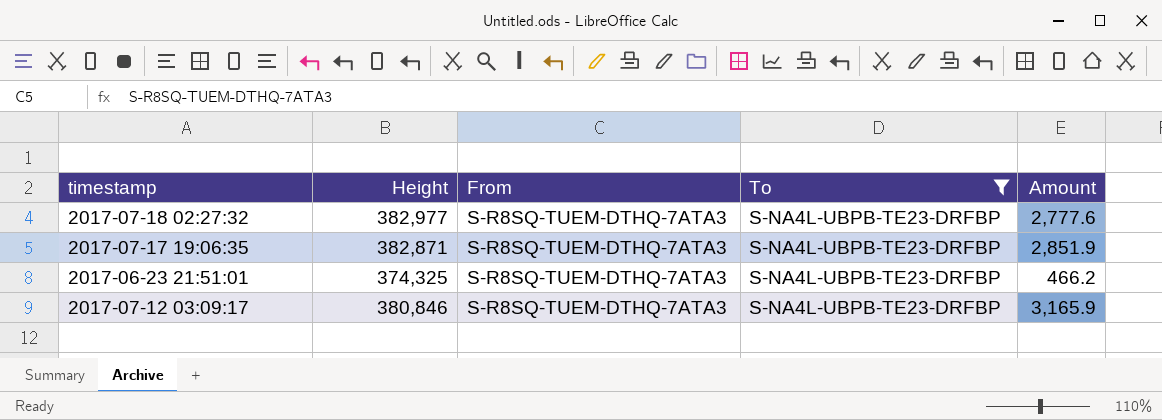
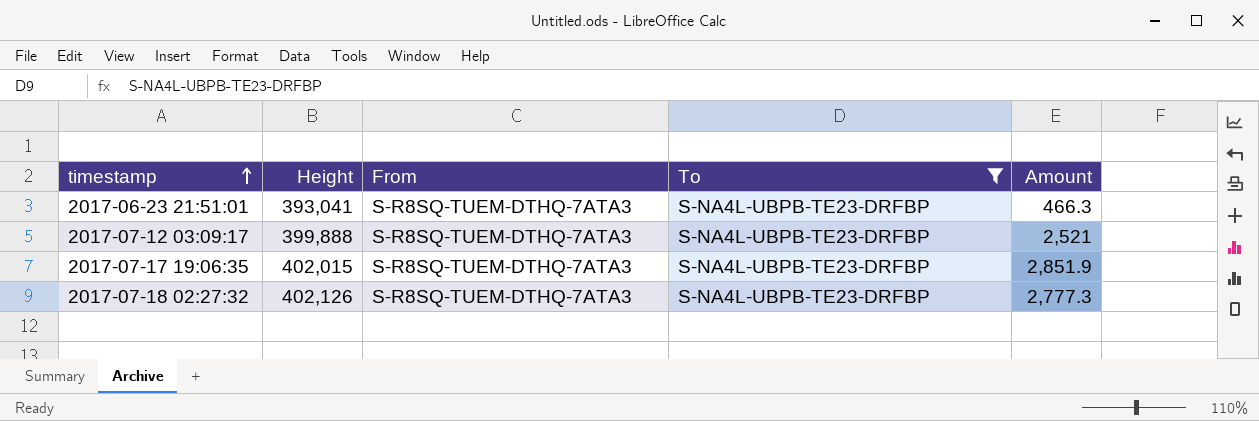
row order: none -> timestamp ascending
2017-06-23 21:51:01 | Height: 374,325 -> 393,041
2017-06-23 21:51:01 | Amount: 466.2 -> 466.3
2017-07-12 03:09:17 | Height: 380,846 -> 399,888
2017-07-12 03:09:17 | Amount: 3,165.9 -> 2,521
2017-07-17 19:06:35 | Height: 382,871 -> 402,015
2017-07-18 02:27:32 | Height: 382,977 -> 402,126
2017-07-18 02:27:32 | Amount: 2,777.6 -> 2,777.3

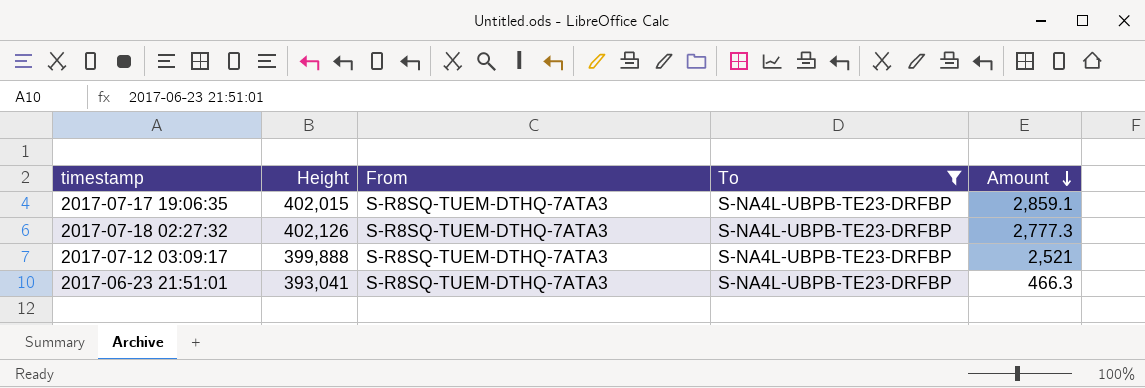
row order: timestamp ascending -> Amount descending
2017-07-17 19:06:35 | Amount: 2,851.9 -> 2,859.1

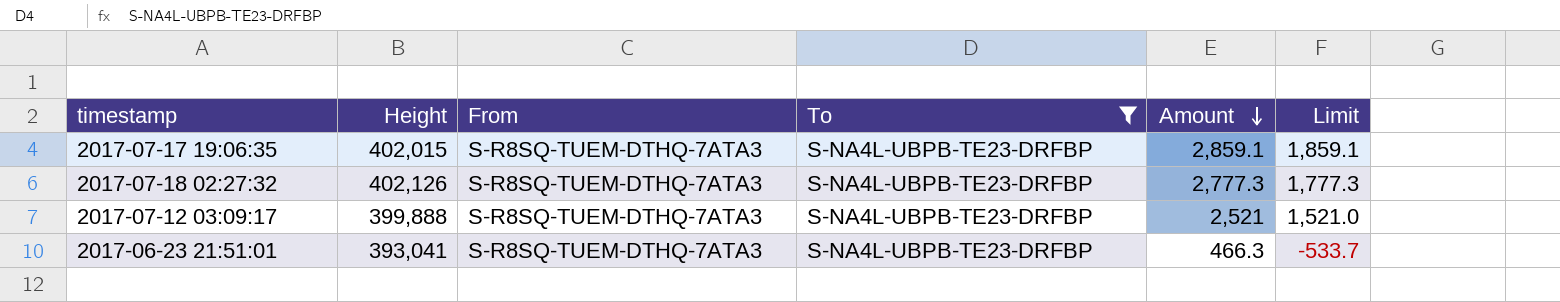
column Limit | formula: none -> [Amount] - 1000

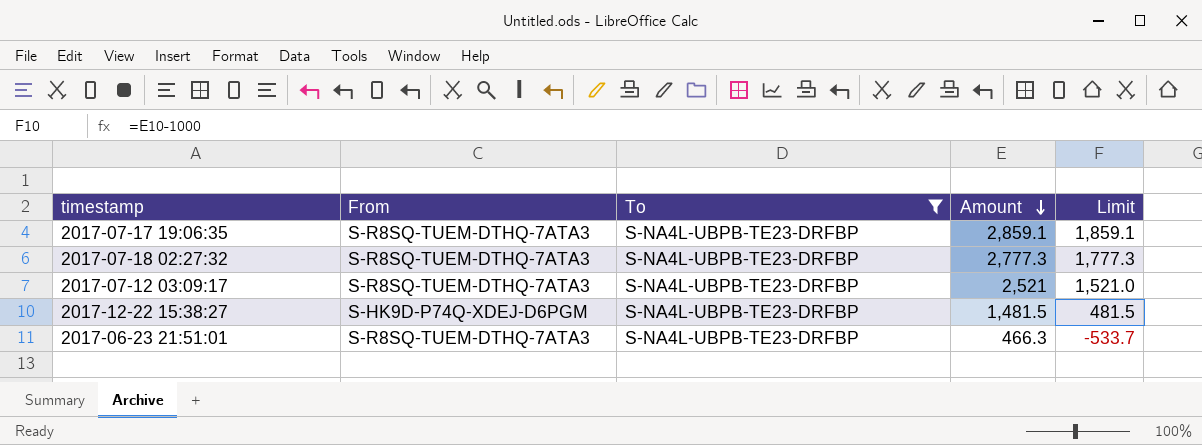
column Height | position: 2 -> none
row 2017-12-22 15:38:27: none -> S-HK9D-P74Q-XDEJ-D6PGM | S-NA4L-UBPB-TE23-DRFBP | 1,481.5 | 481.5

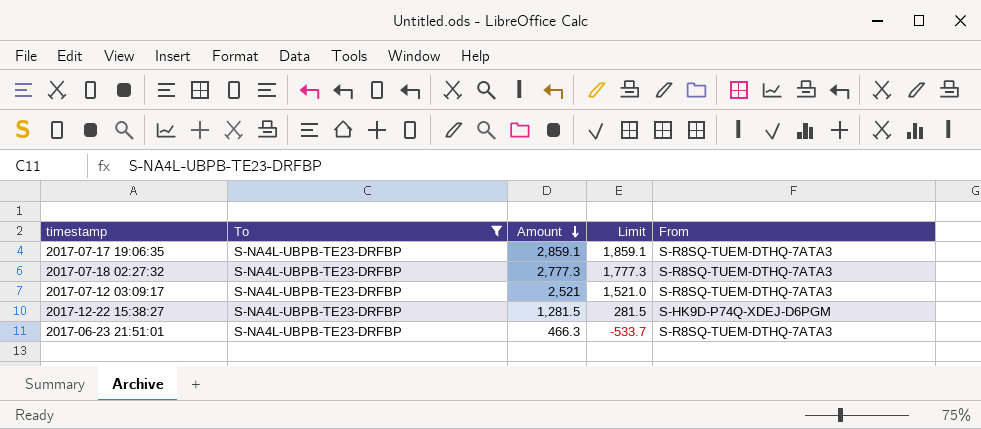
column From | position: 2 -> 5
2017-12-22 15:38:27 | Amount: 1,481.5 -> 1,281.5
2017-12-22 15:38:27 | Limit: 481.5 -> 281.5

